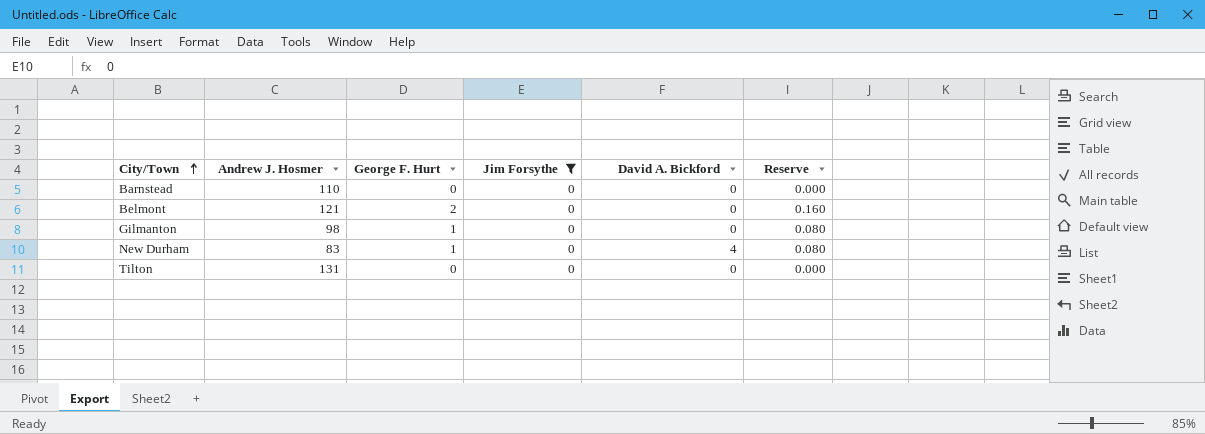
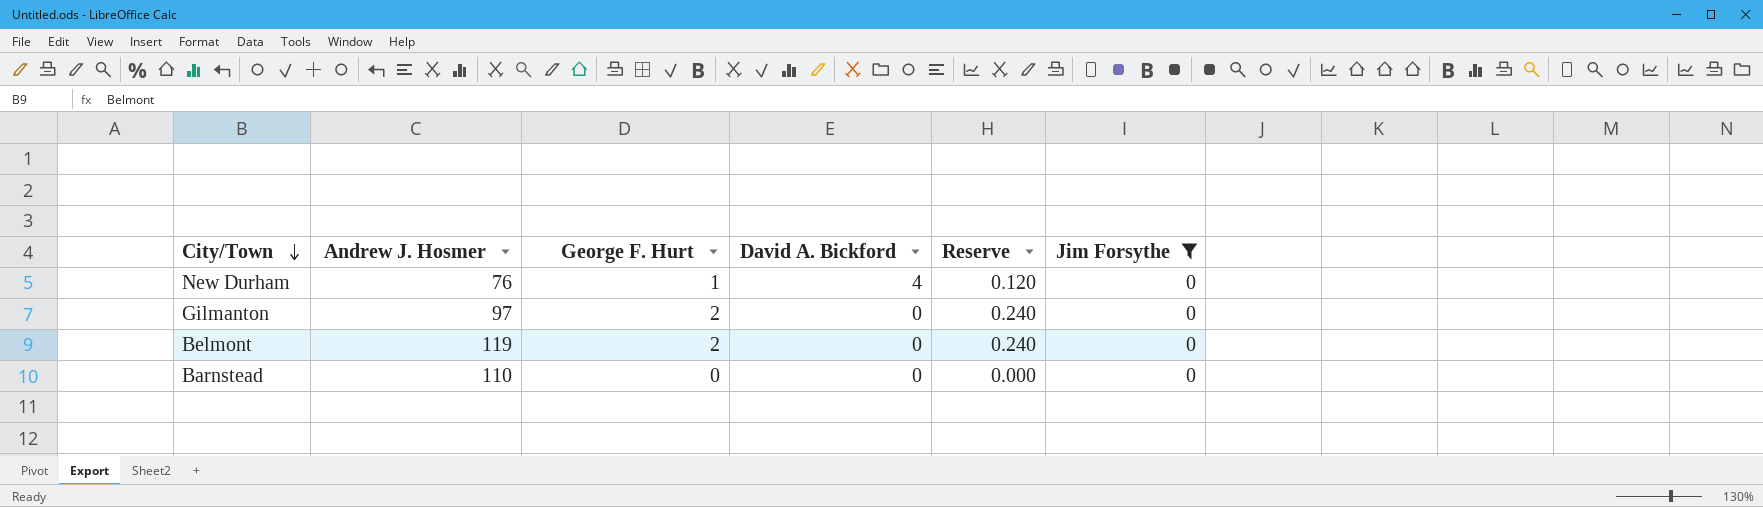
row order: City/Town ascending -> City/Town descending
column Reserve | formula: [George F. Hurt] * 0.08 -> [George F. Hurt] * 0.12
column Jim Forsythe | position: 4 -> 6
row Tilton: 131 | 0 | 0 | 0 | 0.000 -> none
New Durham | Andrew J. Hosmer: 83 -> 76
Gilmanton | Andrew J. Hosmer: 98 -> 97
Gilmanton | George F. Hurt: 1 -> 2
Belmont | Andrew J. Hosmer: 121 -> 119

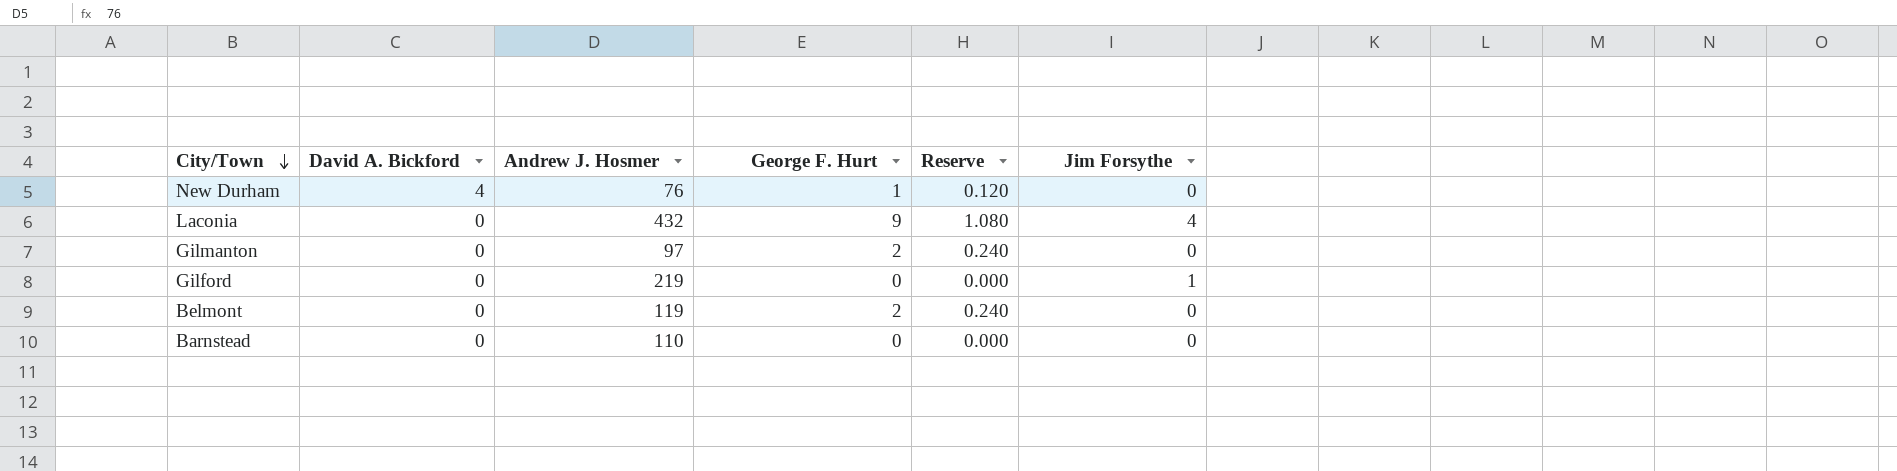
filter: Jim Forsythe = 0 -> none
column David A. Bickford | position: 4 -> 2

